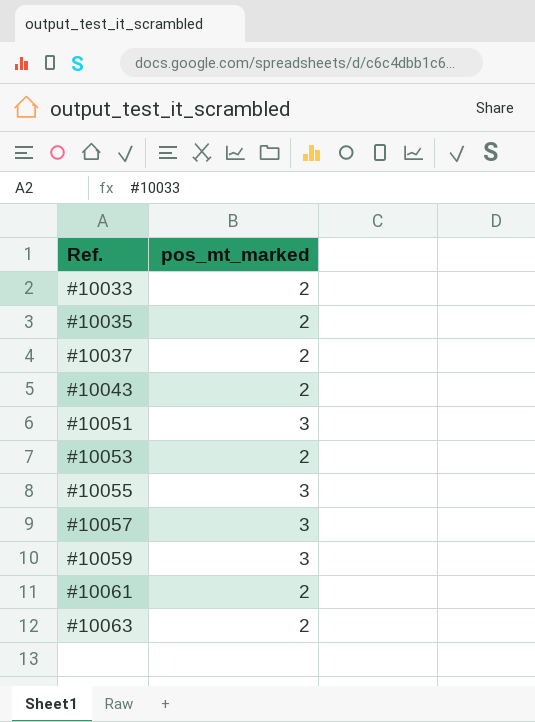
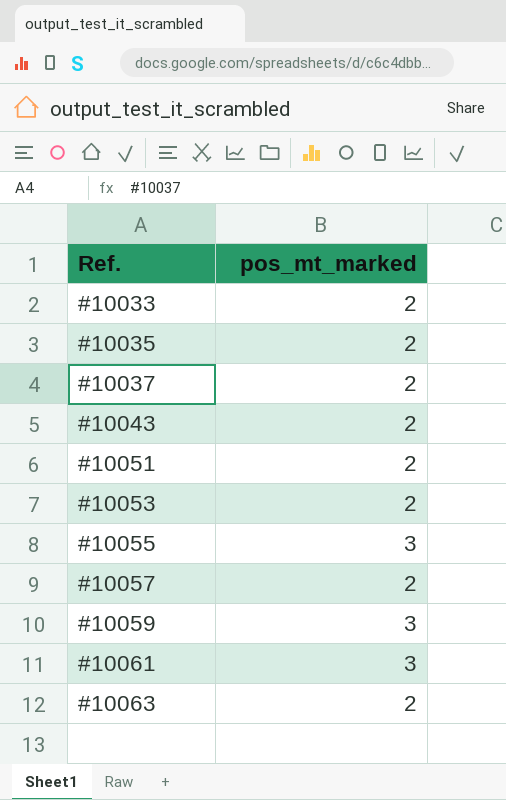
#10051 | pos_mt_marked: 3 -> 2
#10057 | pos_mt_marked: 3 -> 2
#10061 | pos_mt_marked: 2 -> 3

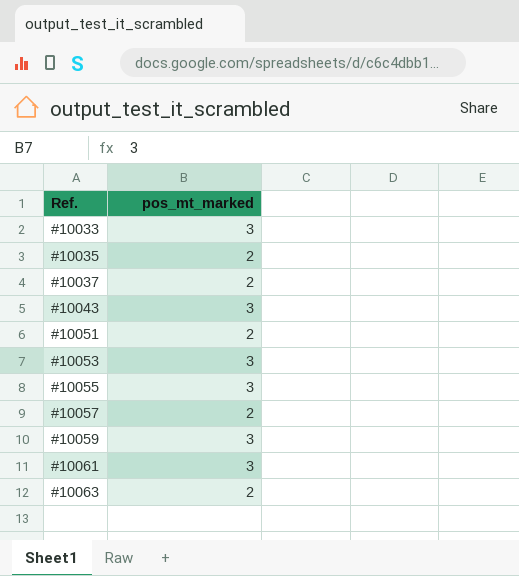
#10033 | pos_mt_marked: 2 -> 3
#10043 | pos_mt_marked: 2 -> 3
#10053 | pos_mt_marked: 2 -> 3

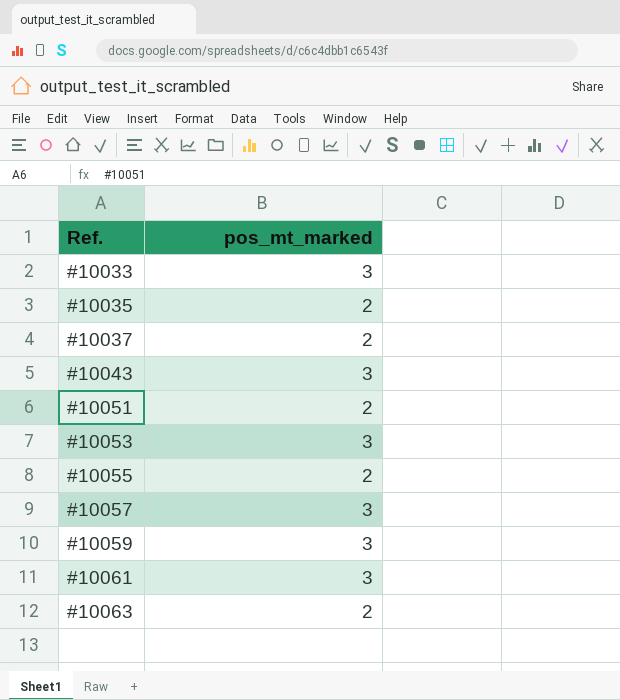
#10055 | pos_mt_marked: 3 -> 2
#10057 | pos_mt_marked: 2 -> 3

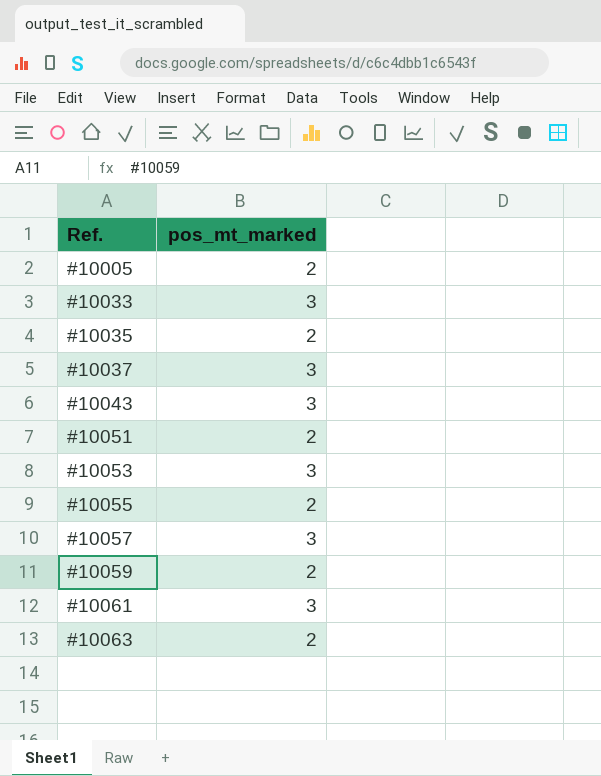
row #10005: none -> 2
#10037 | pos_mt_marked: 2 -> 3
#10059 | pos_mt_marked: 3 -> 2

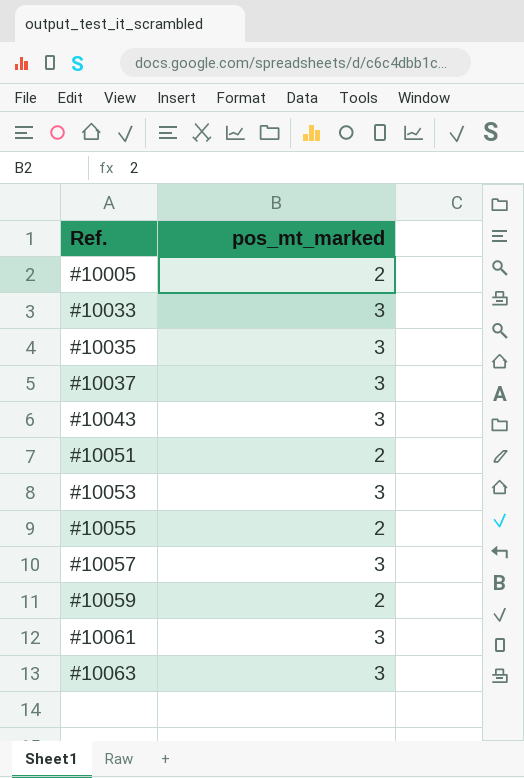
#10035 | pos_mt_marked: 2 -> 3
#10063 | pos_mt_marked: 2 -> 3

